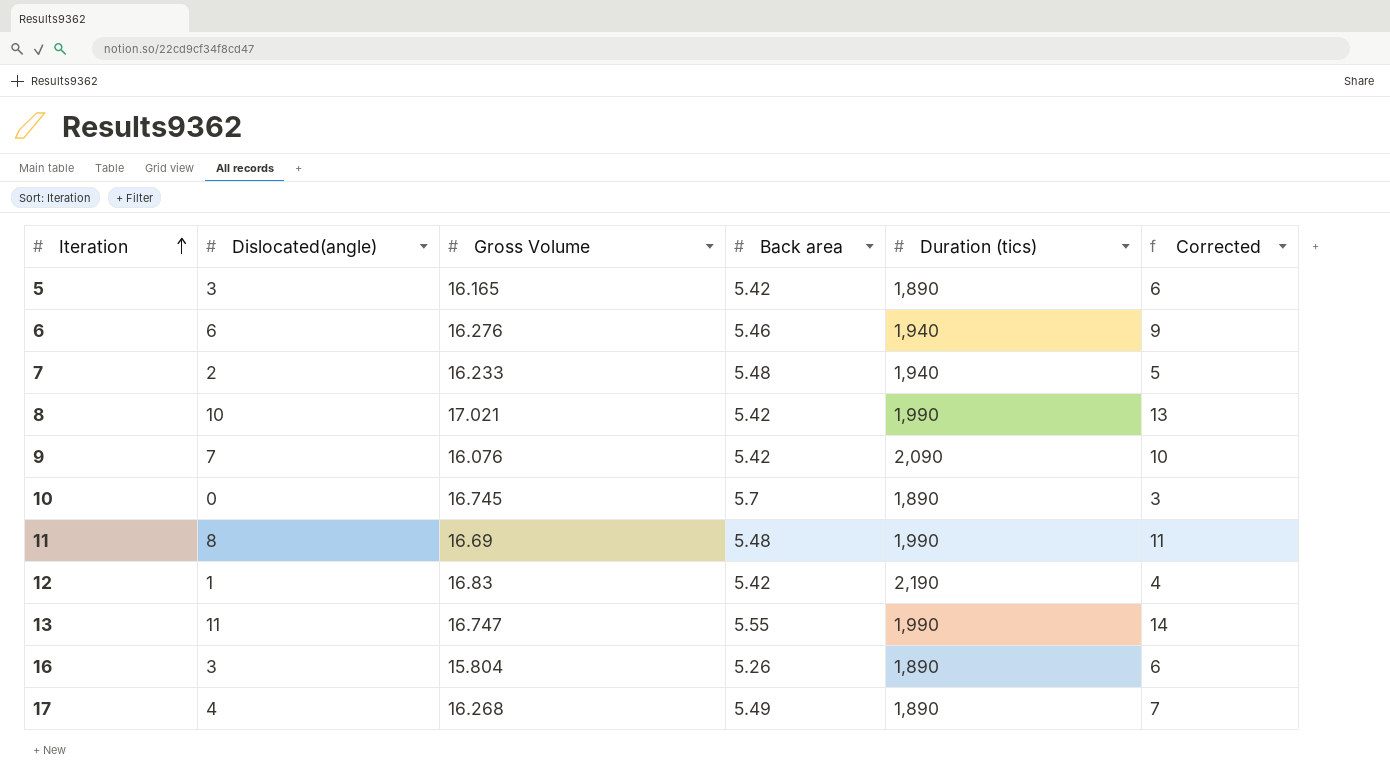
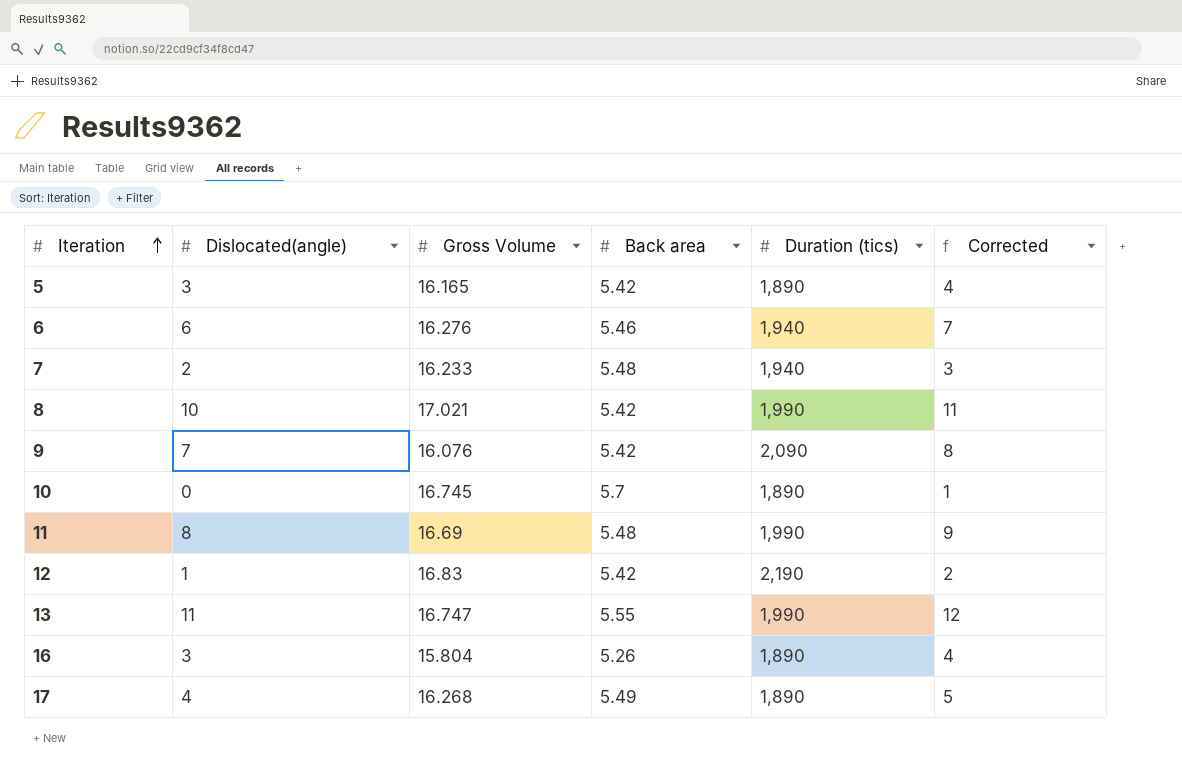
column Corrected | formula: [Dislocated(angle)] + 3 -> [Dislocated(angle)] + 1

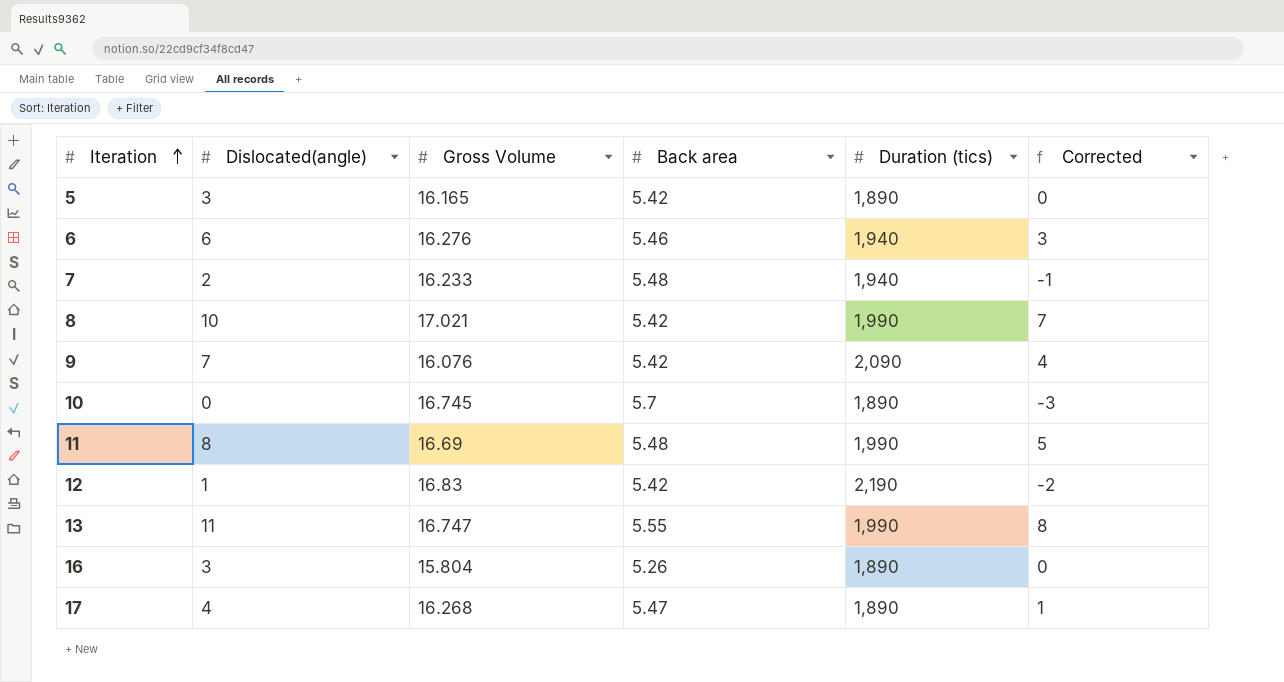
column Corrected | formula: [Dislocated(angle)] + 1 -> [Dislocated(angle)] - 3
17 | Back area: 5.49 -> 5.47

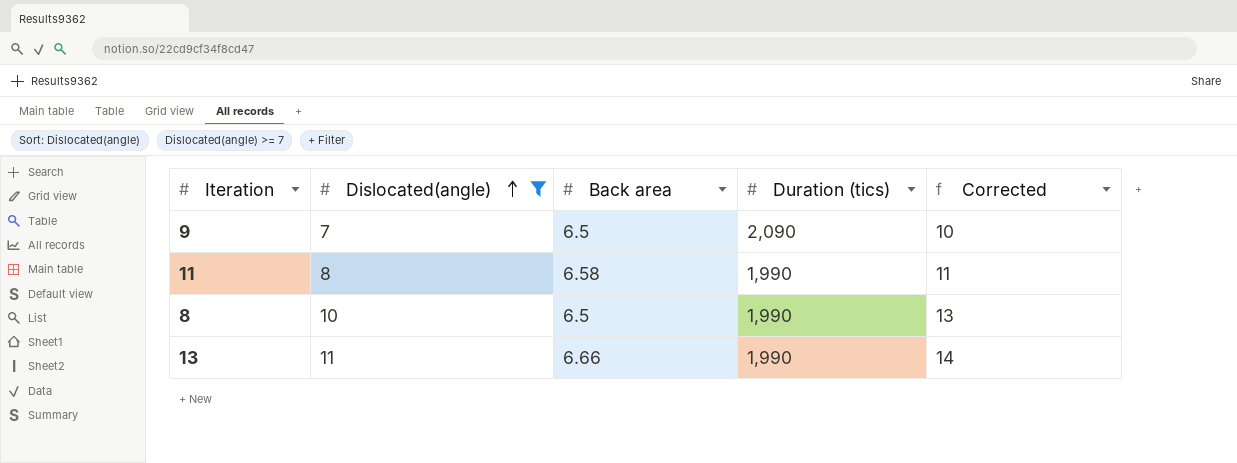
filter: none -> Dislocated(angle) >= 7
row order: Iteration ascending -> Dislocated(angle) ascending
column Gross Volume | position: 3 -> none
column Corrected | formula: [Dislocated(angle)] - 3 -> [Dislocated(angle)] + 3
9 | Back area: 5.42 -> 6.5
11 | Back area: 5.48 -> 6.58
8 | Back area: 5.42 -> 6.5
13 | Back area: 5.55 -> 6.66

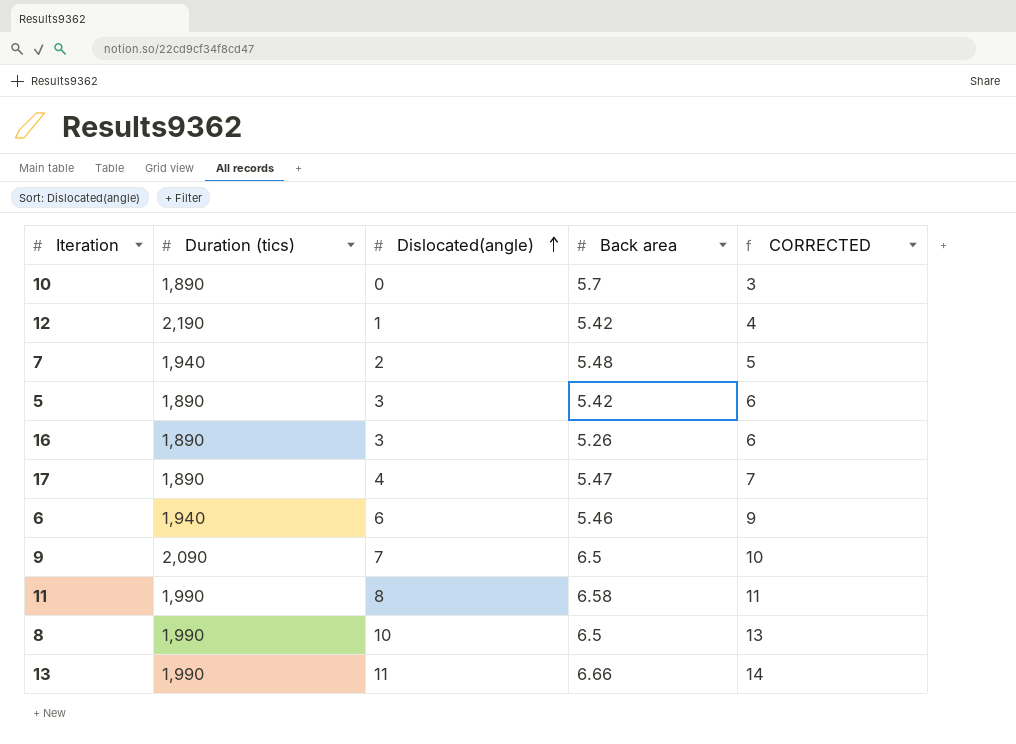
filter: Dislocated(angle) >= 7 -> none
column Duration (tics) | position: 4 -> 2
column name: Corrected -> CORRECTED

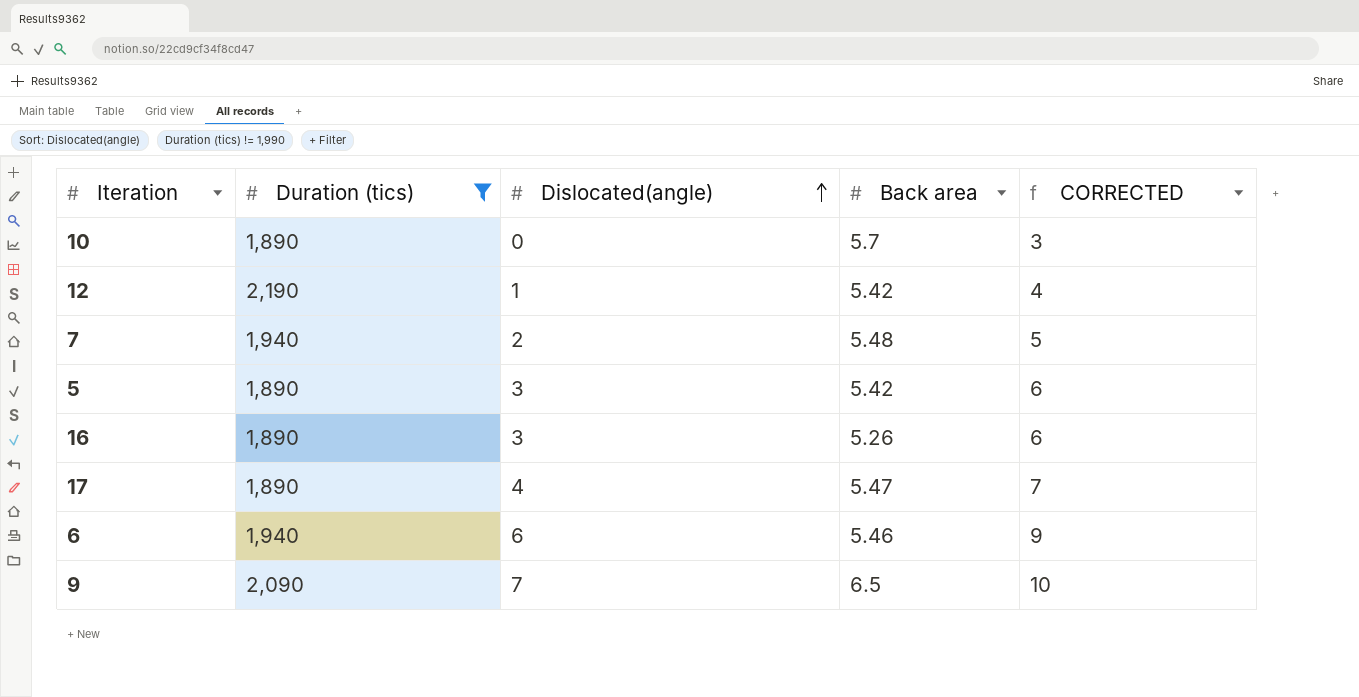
filter: none -> Duration (tics) != 1,990

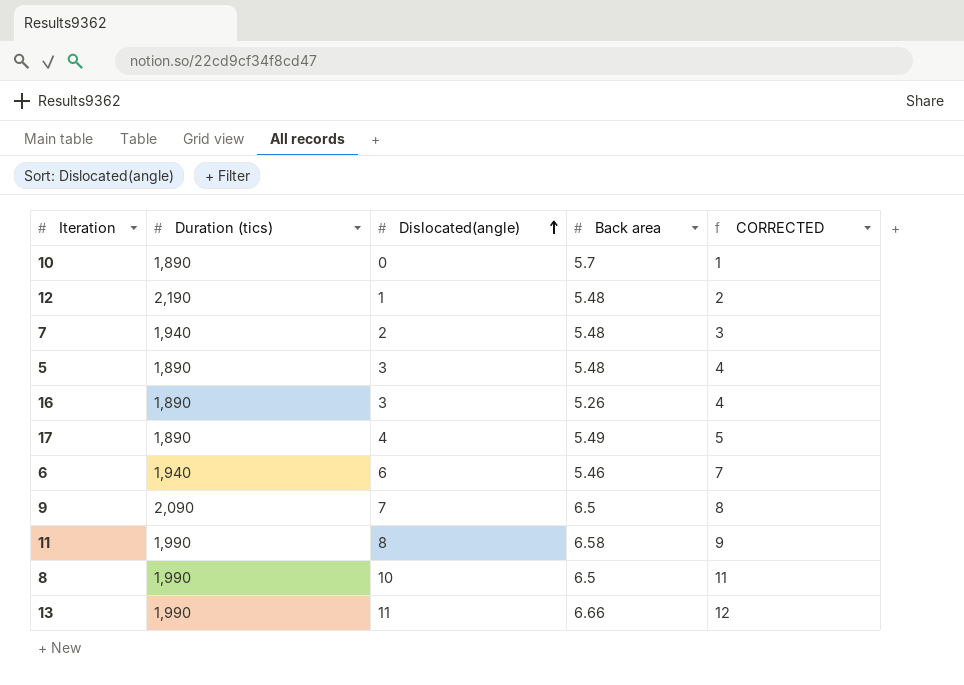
filter: Duration (tics) != 1,990 -> none
column CORRECTED | formula: [Dislocated(angle)] + 3 -> [Dislocated(angle)] + 1
12 | Back area: 5.42 -> 5.48
5 | Back area: 5.42 -> 5.48
17 | Back area: 5.47 -> 5.49

